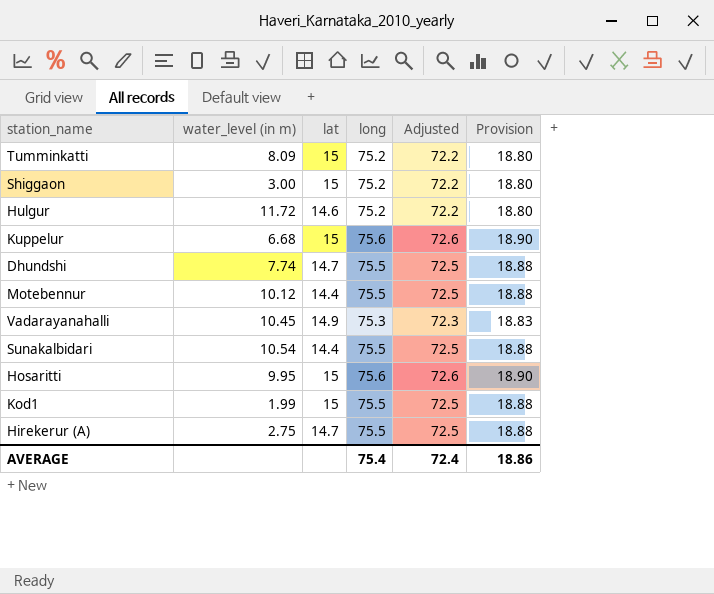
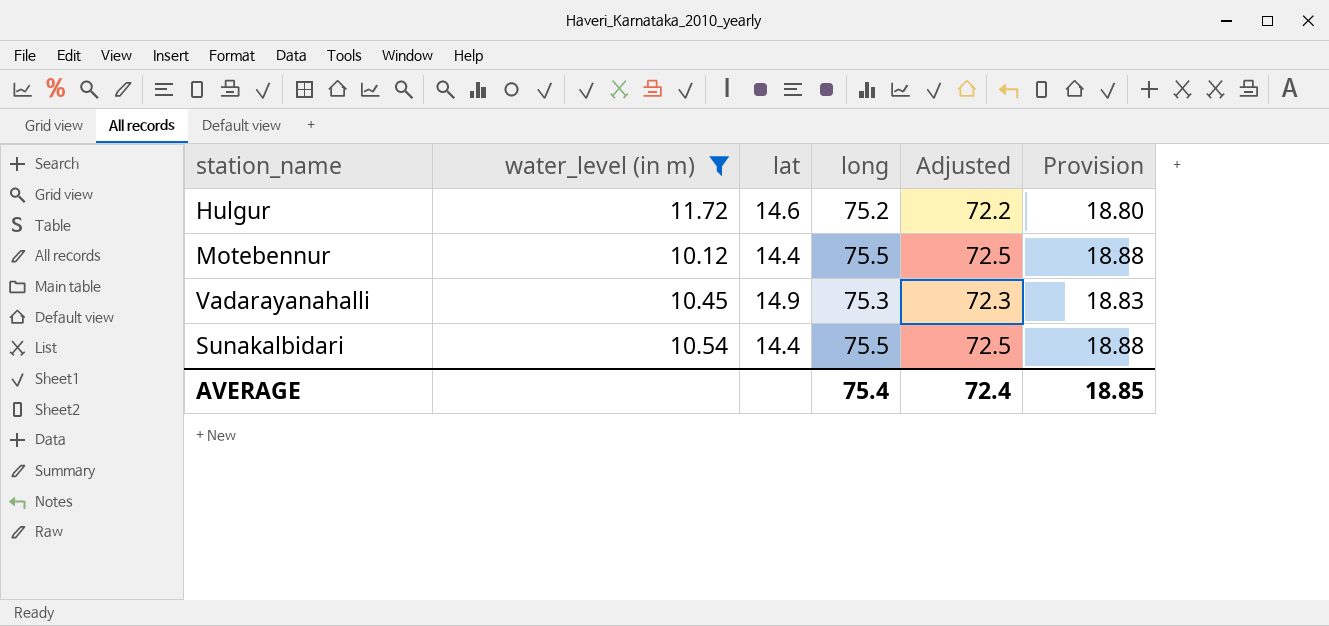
filter: none -> water_level (in m) >= 10.12
AVERAGE | Provision: 18.86 -> 18.85

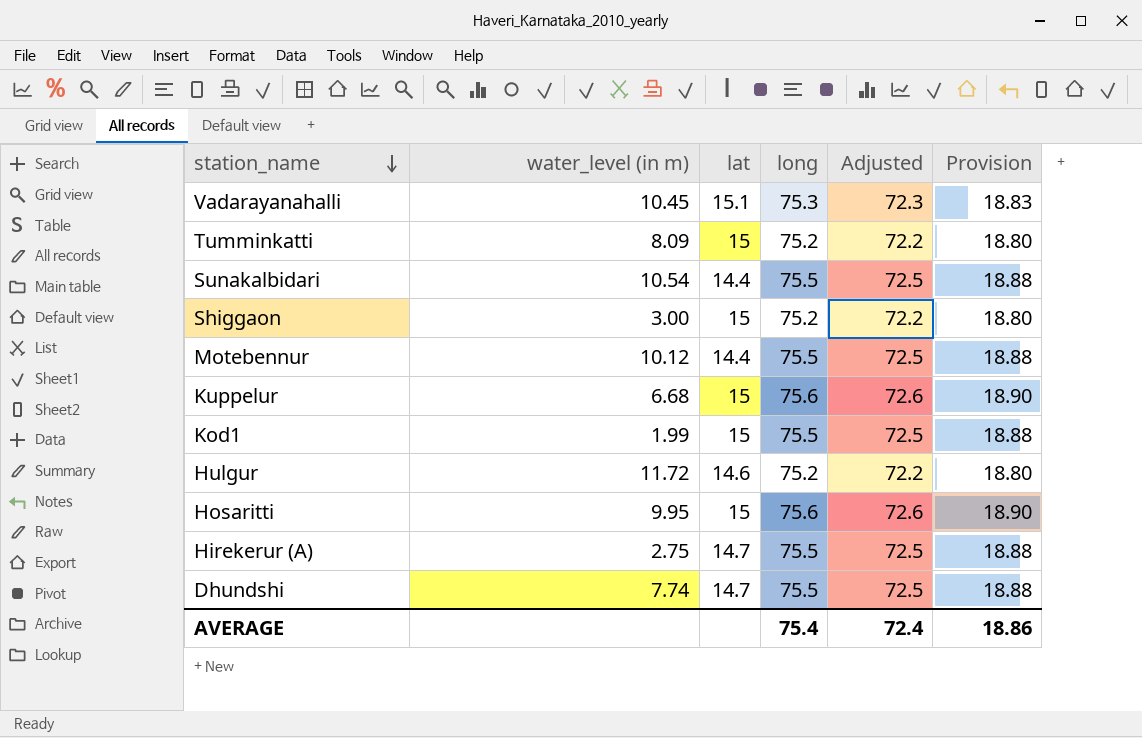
filter: water_level (in m) >= 10.12 -> none
row order: none -> station_name descending
Vadarayanahalli | lat: 14.9 -> 15.1
AVERAGE | Provision: 18.85 -> 18.86

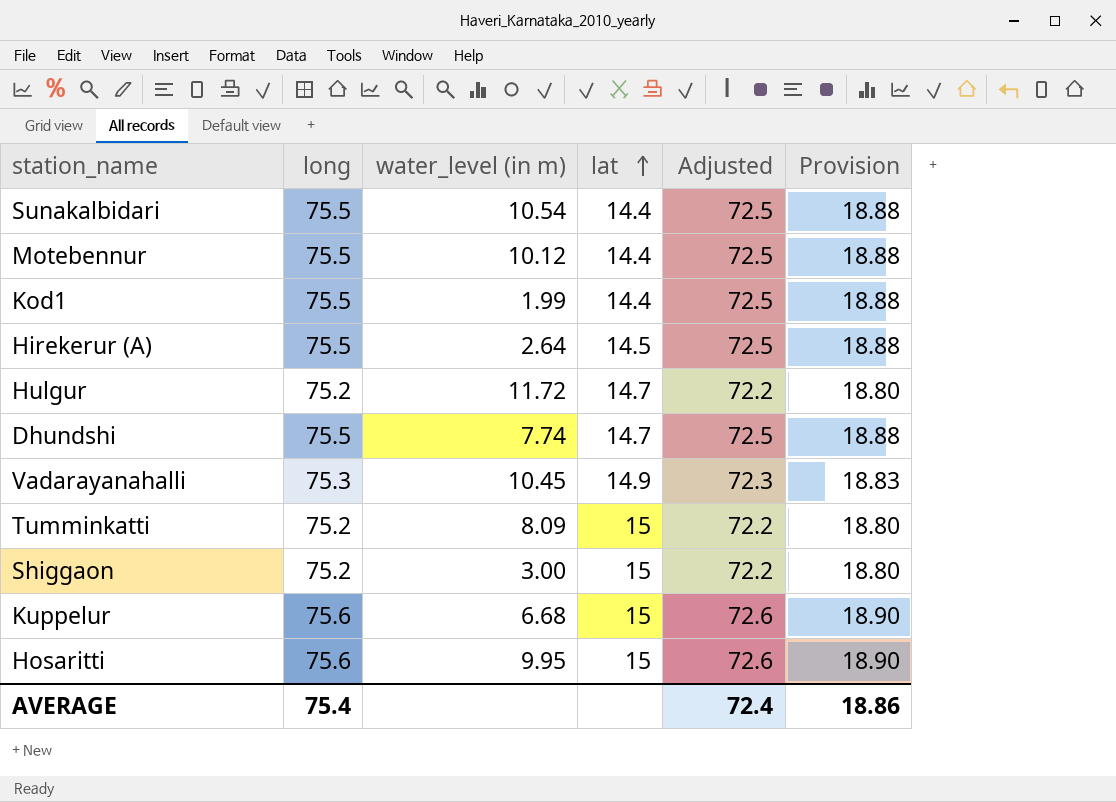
row order: station_name descending -> lat ascending
column long | position: 4 -> 2
Kod1 | lat: 15 -> 14.4
Hirekerur (A) | water_level (in m): 2.75 -> 2.64
Hirekerur (A) | lat: 14.7 -> 14.5
Hulgur | lat: 14.6 -> 14.7
Vadarayanahalli | lat: 15.1 -> 14.9

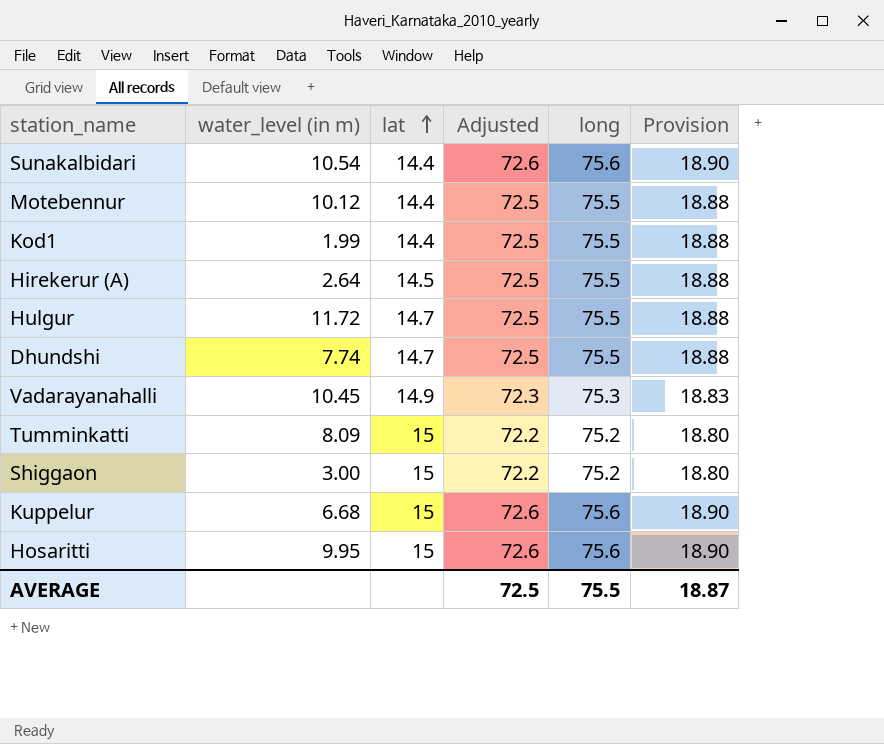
column long | position: 2 -> 5
Sunakalbidari | Adjusted: 72.5 -> 72.6
Sunakalbidari | long: 75.5 -> 75.6
Sunakalbidari | Provision: 18.88 -> 18.90
Hulgur | Adjusted: 72.2 -> 72.5
Hulgur | long: 75.2 -> 75.5
Hulgur | Provision: 18.80 -> 18.88
AVERAGE | Adjusted: 72.4 -> 72.5
AVERAGE | long: 75.4 -> 75.5
AVERAGE | Provision: 18.86 -> 18.87

